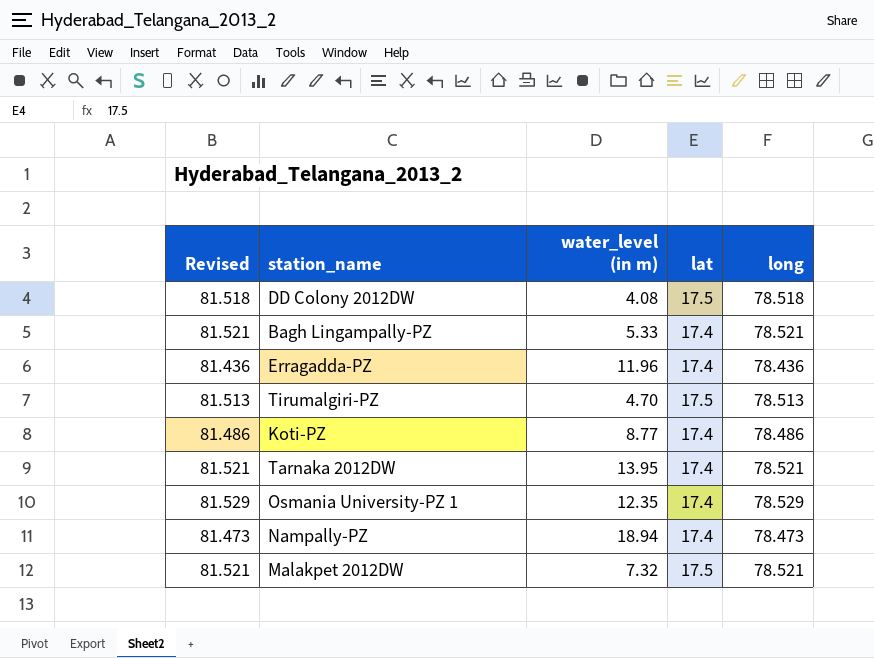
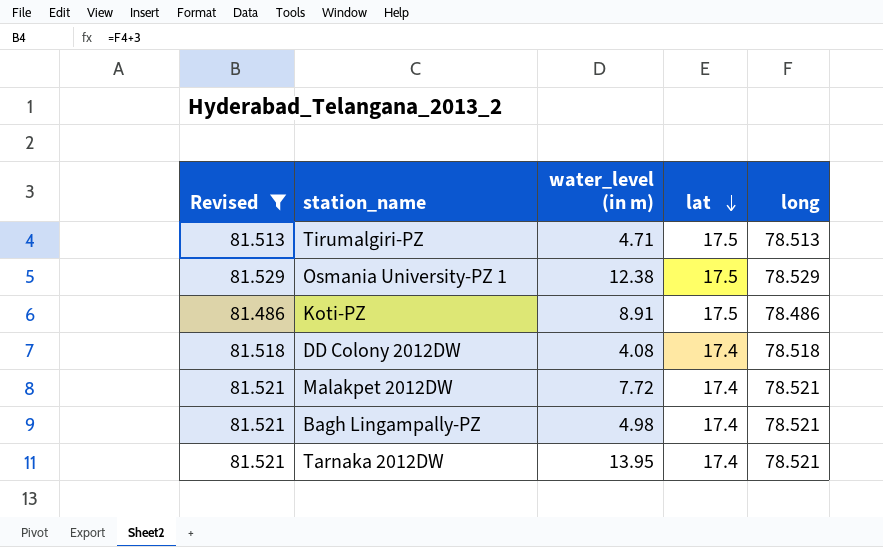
filter: none -> Revised >= 81.486
row order: none -> lat descending
Tirumalgiri-PZ | water_level (in m): 4.70 -> 4.71
Osmania University-PZ 1 | water_level (in m): 12.35 -> 12.38
Osmania University-PZ 1 | lat: 17.4 -> 17.5
Koti-PZ | water_level (in m): 8.77 -> 8.91
Koti-PZ | lat: 17.4 -> 17.5
DD Colony 2012DW | lat: 17.5 -> 17.4
Malakpet 2012DW | water_level (in m): 7.32 -> 7.72
Malakpet 2012DW | lat: 17.5 -> 17.4
Bagh Lingampally-PZ | water_level (in m): 5.33 -> 4.98

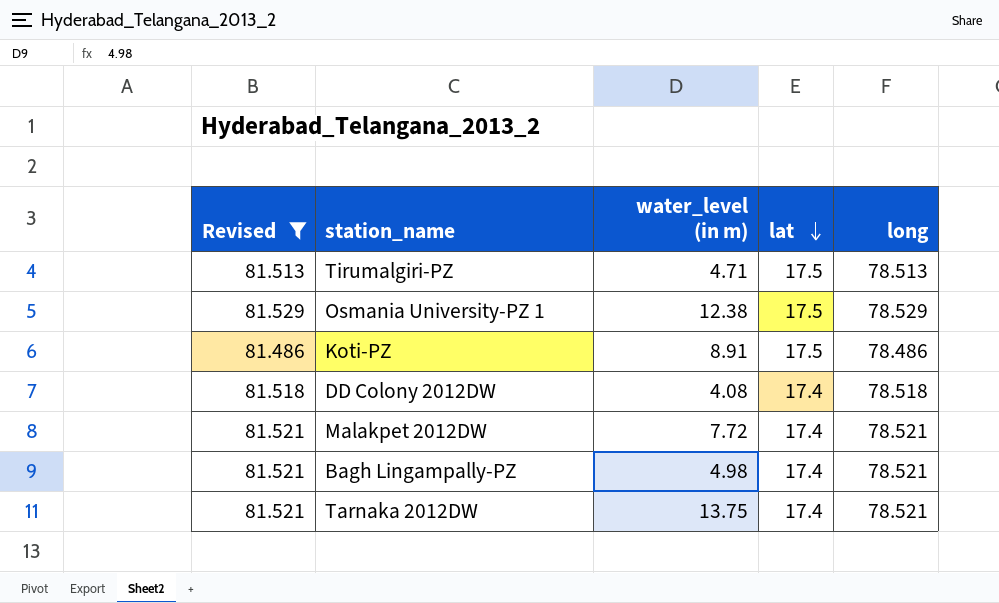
Tarnaka 2012DW | water_level (in m): 13.95 -> 13.75

